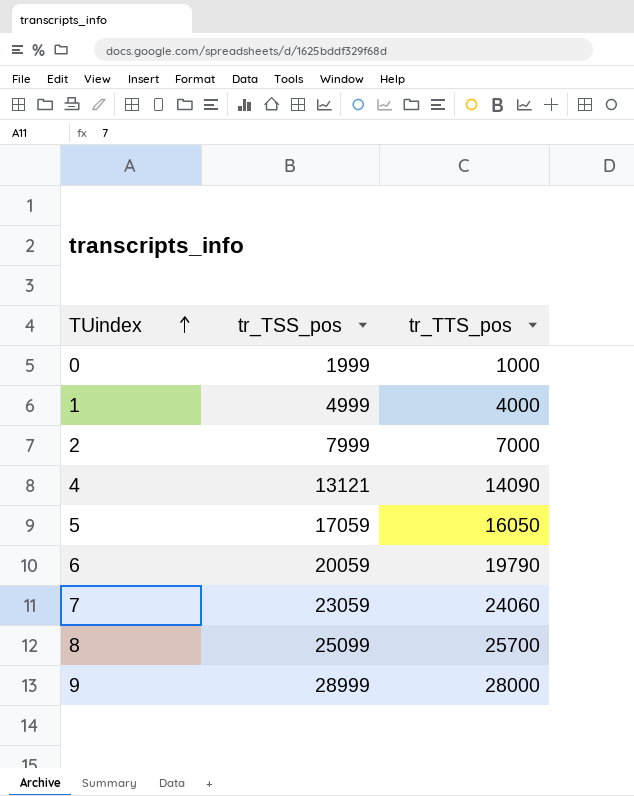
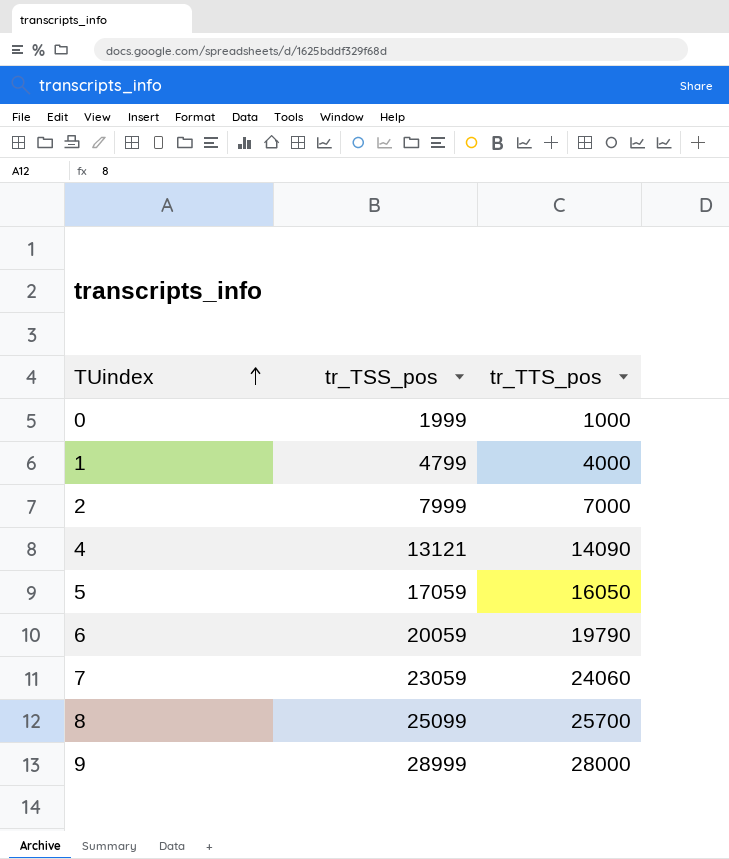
1 | tr_TSS_pos: 4999 -> 4799

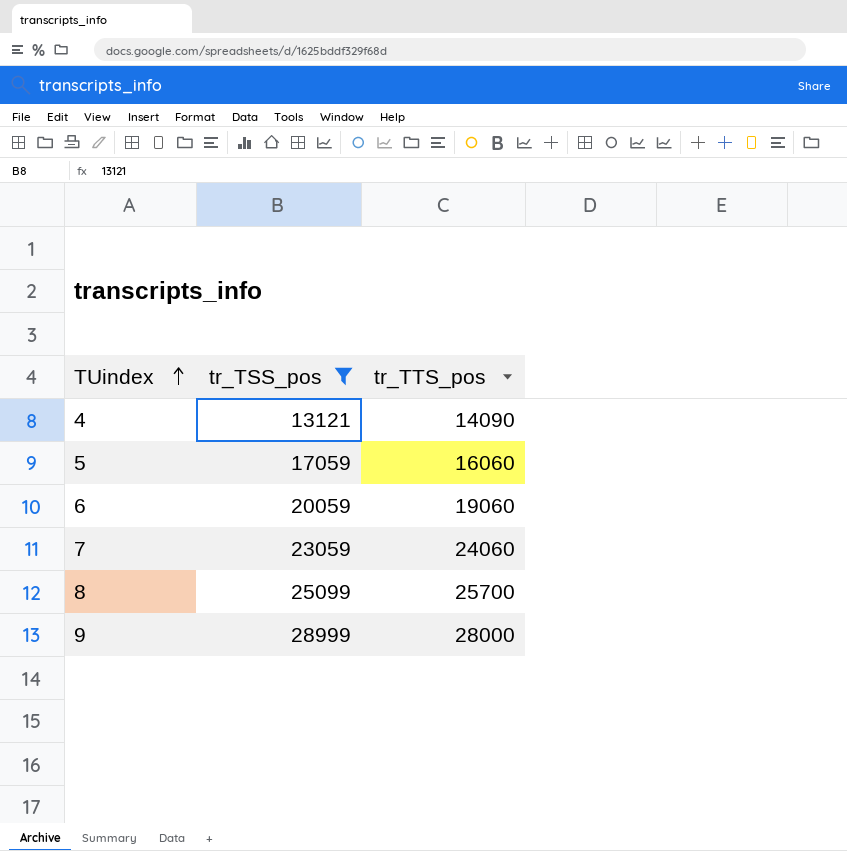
filter: none -> tr_TSS_pos >= 13121
5 | tr_TTS_pos: 16050 -> 16060
6 | tr_TTS_pos: 19790 -> 19060

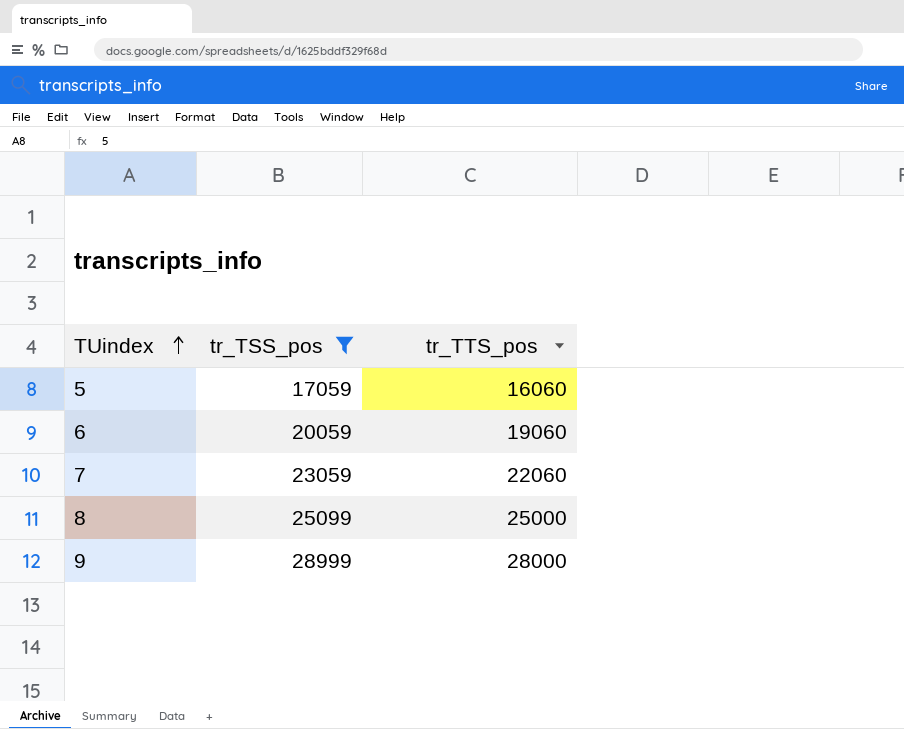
row 4: 13121 | 14090 -> none
7 | tr_TTS_pos: 24060 -> 22060
8 | tr_TTS_pos: 25700 -> 25000

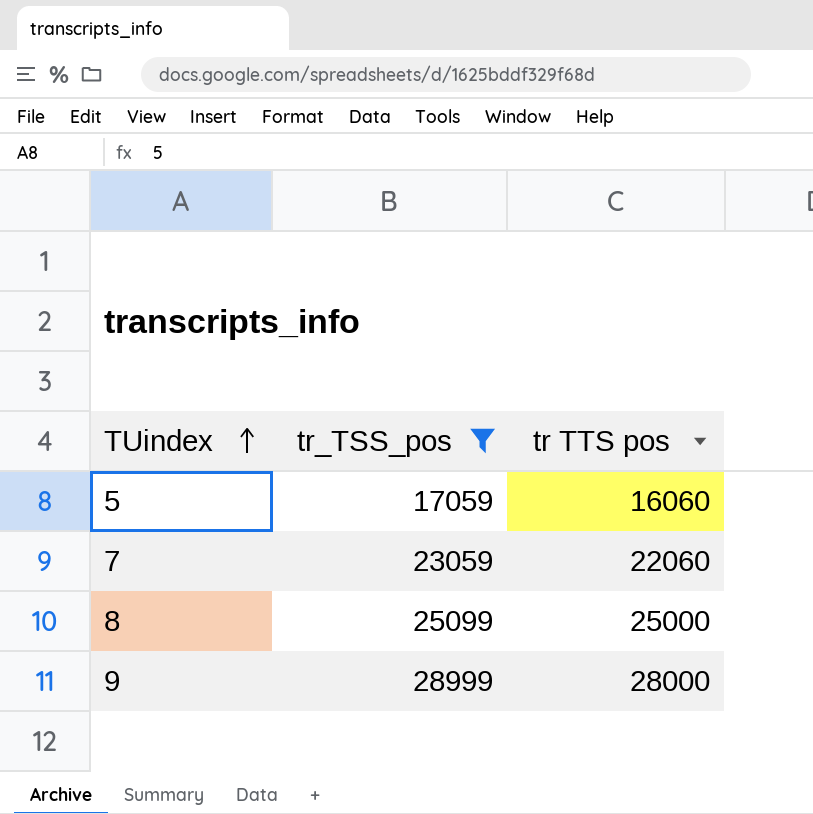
column name: tr_TTS_pos -> tr TTS pos
row 6: 20059 | 19060 -> none

